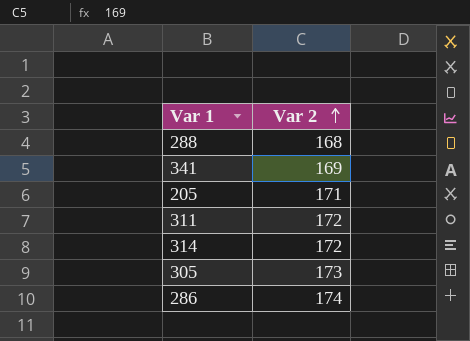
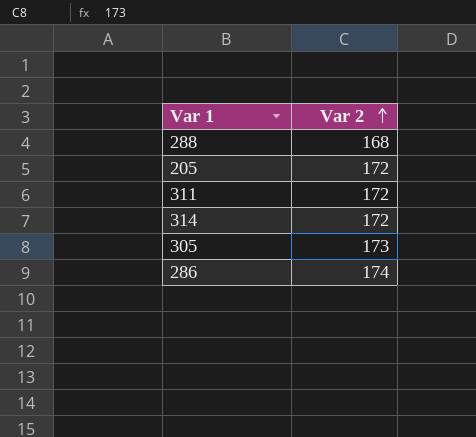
row 341: 169 -> none
205 | Var 2: 171 -> 172

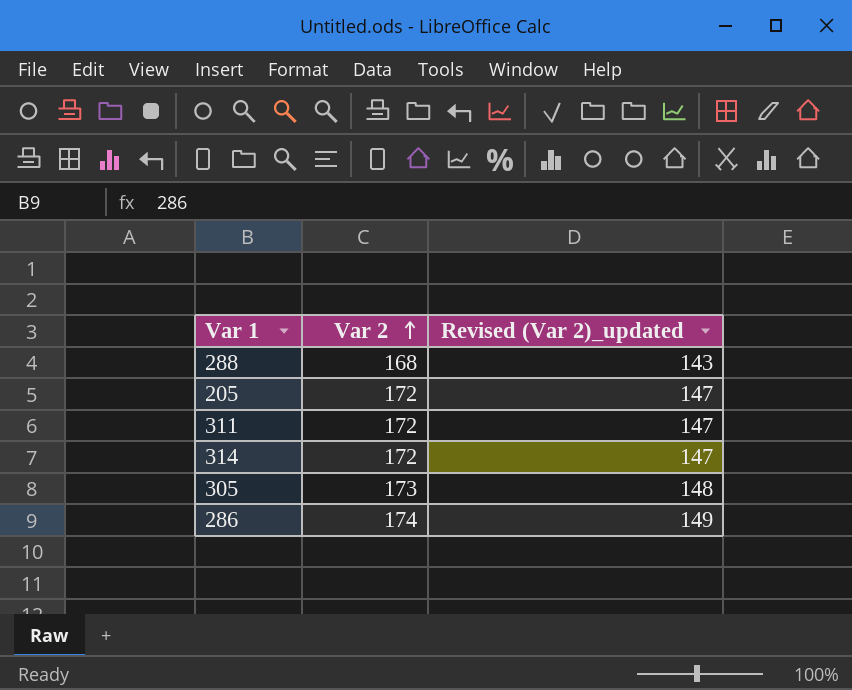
column Revised (Var 2)_updated | formula: none -> [Var 2] - 25

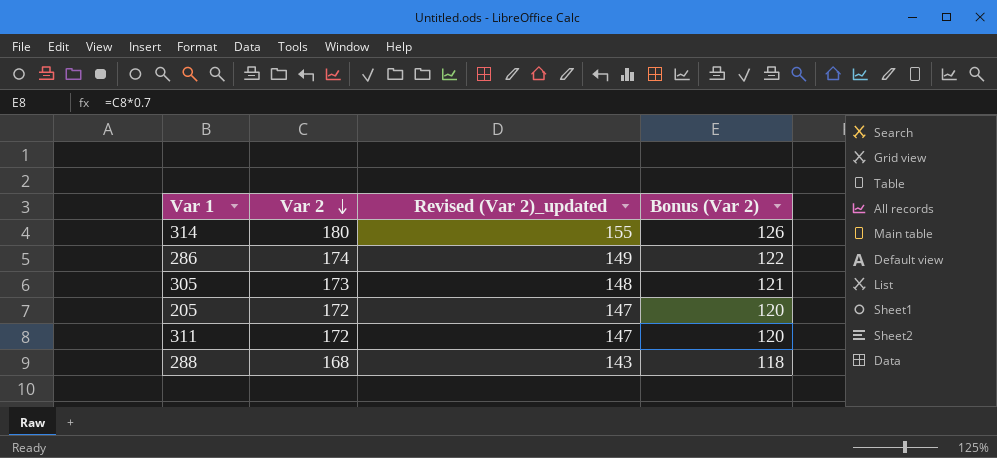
row order: Var 2 ascending -> Var 2 descending
column Bonus (Var 2) | formula: none -> [Var 2] * 0.7
314 | Var 2: 172 -> 180
314 | Revised (Var 2)_updated: 147 -> 155

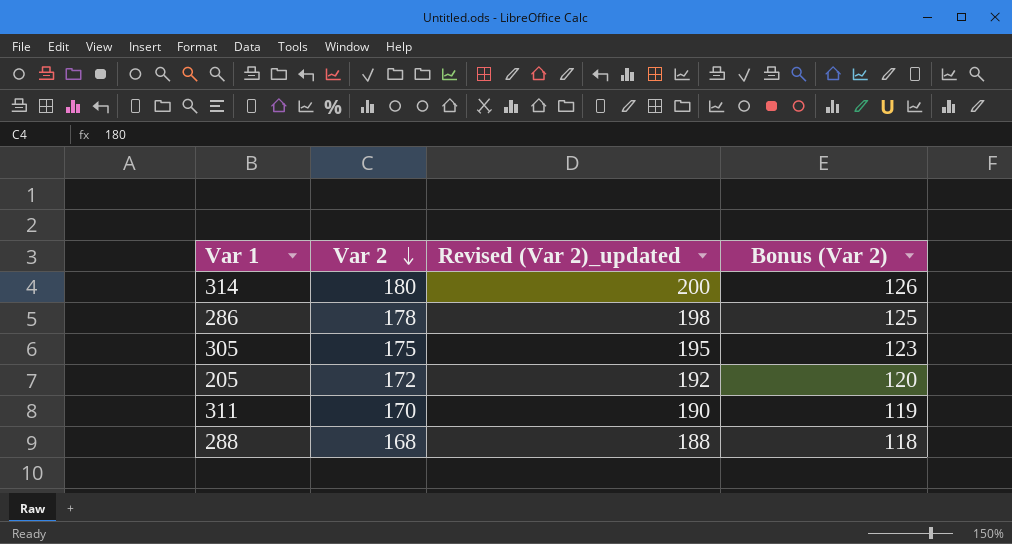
column Revised (Var 2)_updated | formula: [Var 2] - 25 -> [Var 2] + 20
286 | Var 2: 174 -> 178
286 | Bonus (Var 2): 122 -> 125
305 | Var 2: 173 -> 175
305 | Bonus (Var 2): 121 -> 123
311 | Var 2: 172 -> 170
311 | Bonus (Var 2): 120 -> 119

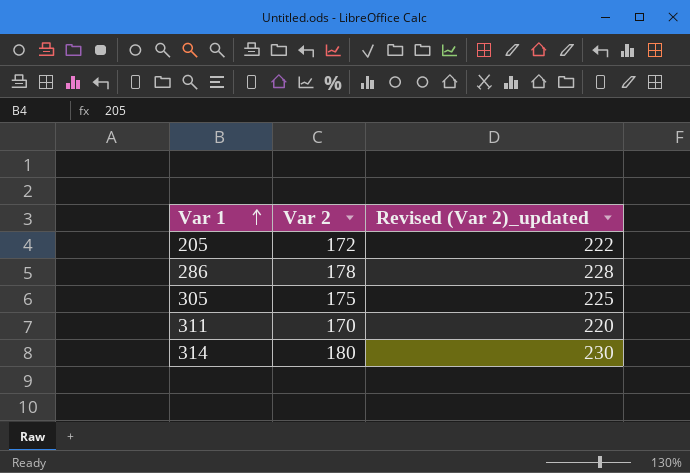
row order: Var 2 descending -> Var 1 ascending
column Bonus (Var 2) | formula: [Var 2] * 0.7 -> none
column Revised (Var 2)_updated | formula: [Var 2] + 20 -> [Var 2] + 50
row 288: 168 | 188 | 118 -> none

